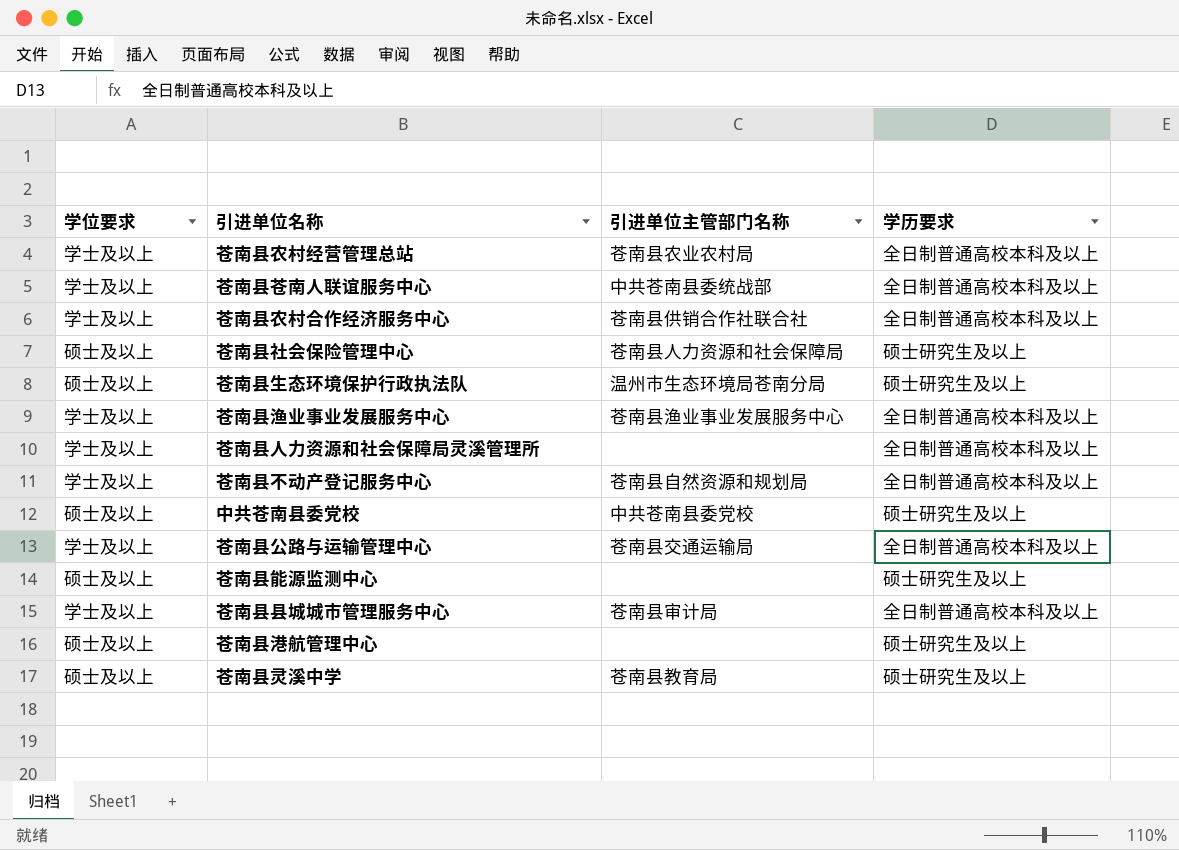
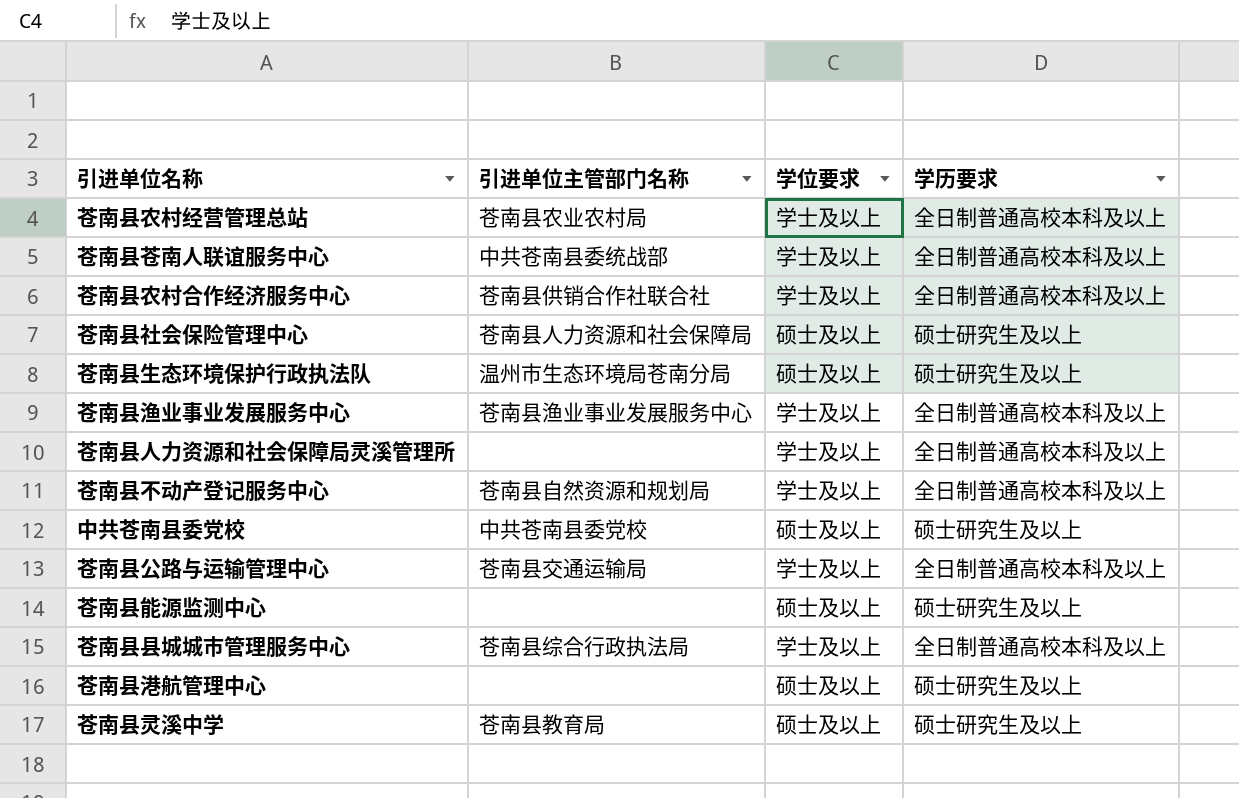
column 学位要求 | position: 1 -> 3
苍南县县城城市管理服务中心 | 引进单位主管部门名称: 苍南县审计局 -> 苍南县综合行政执法局

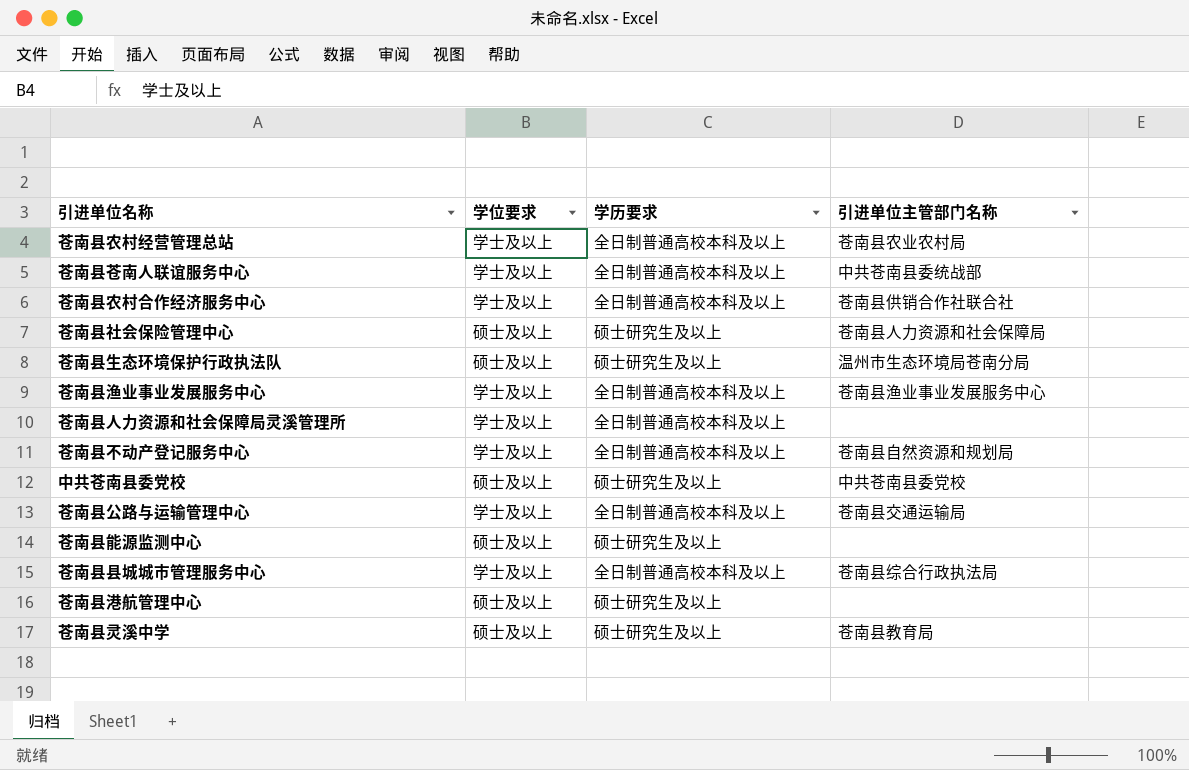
column 引进单位主管部门名称 | position: 2 -> 4

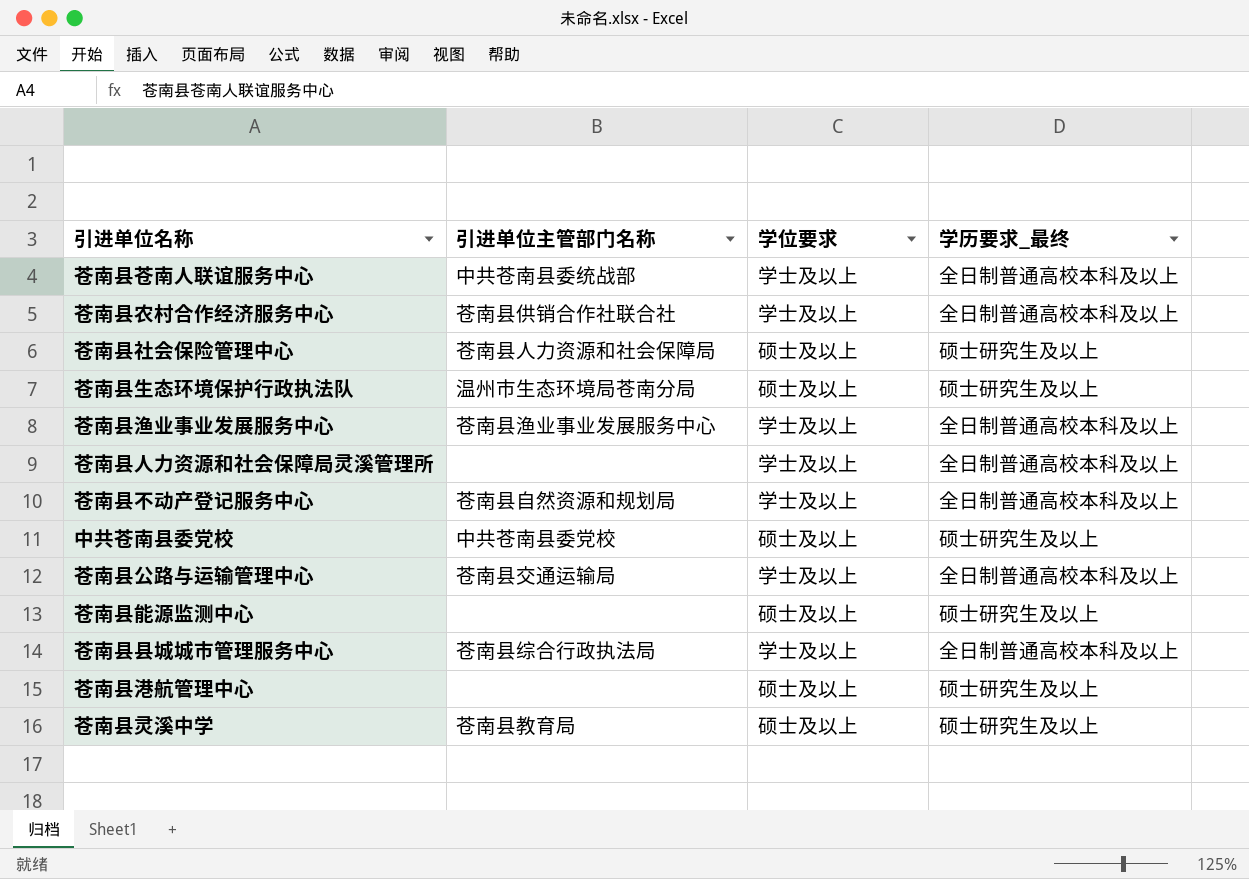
column 引进单位主管部门名称 | position: 4 -> 2
column name: 学历要求 -> 学历要求_最终
row 苍南县农村经营管理总站: 学士及以上 | 全日制普通高校本科及以上 | 苍南县农业农村局 -> none

